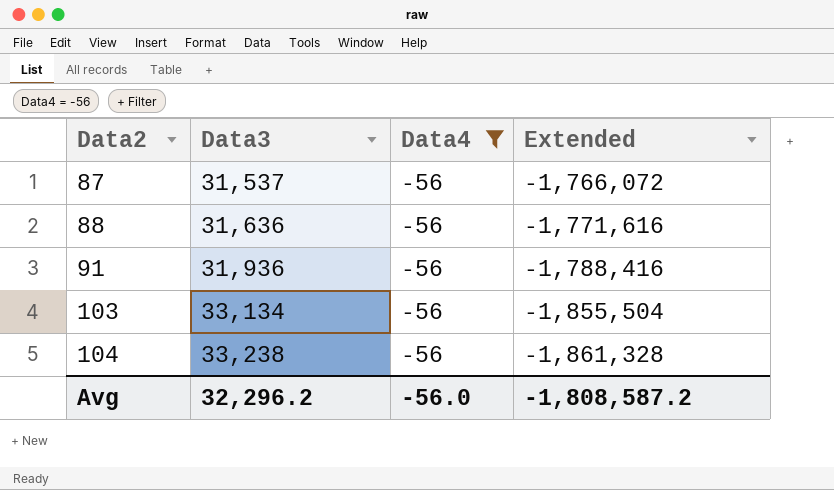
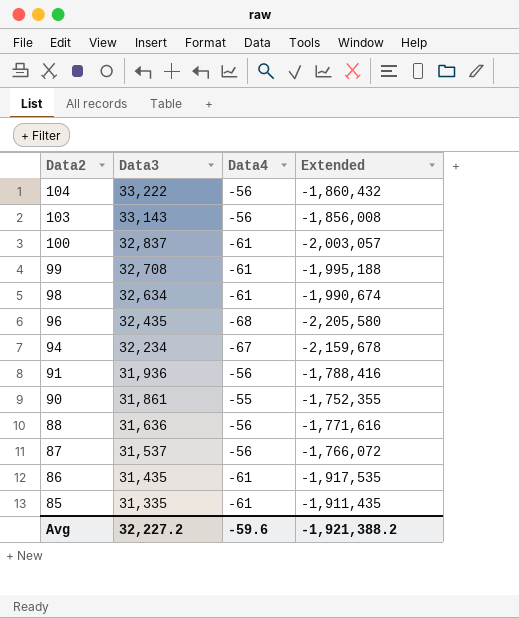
filter: Data4 = -56 -> none
row order: Data2 ascending -> Data2 descending
104 | Data3: 33,238 -> 33,222
104 | Extended: -1,861,328 -> -1,860,432
103 | Data3: 33,134 -> 33,143
103 | Extended: -1,855,504 -> -1,856,008
Avg | Data3: 32,296.2 -> 32,227.2
Avg | Data4: -56.0 -> -59.6
Avg | Extended: -1,808,587.2 -> -1,921,388.2

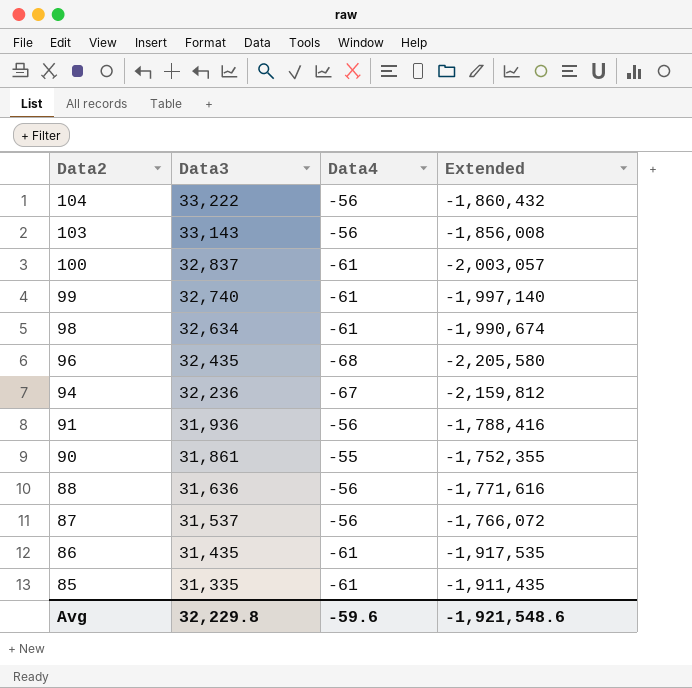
99 | Data3: 32,708 -> 32,740
99 | Extended: -1,995,188 -> -1,997,140
94 | Data3: 32,234 -> 32,236
94 | Extended: -2,159,678 -> -2,159,812
Avg | Data3: 32,227.2 -> 32,229.8
Avg | Extended: -1,921,388.2 -> -1,921,548.6

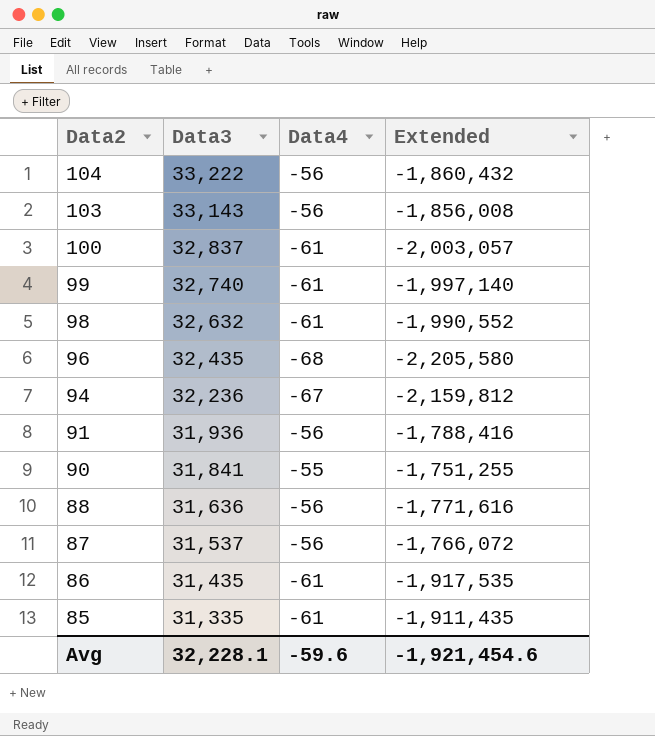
98 | Data3: 32,634 -> 32,632
98 | Extended: -1,990,674 -> -1,990,552
90 | Data3: 31,861 -> 31,841
90 | Extended: -1,752,355 -> -1,751,255
Avg | Data3: 32,229.8 -> 32,228.1
Avg | Extended: -1,921,548.6 -> -1,921,454.6

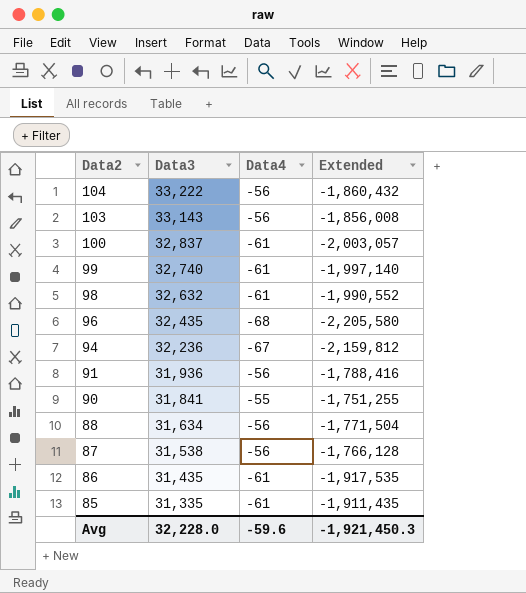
88 | Data3: 31,636 -> 31,634
88 | Extended: -1,771,616 -> -1,771,504
87 | Data3: 31,537 -> 31,538
87 | Extended: -1,766,072 -> -1,766,128
Avg | Data3: 32,228.1 -> 32,228.0
Avg | Extended: -1,921,454.6 -> -1,921,450.3

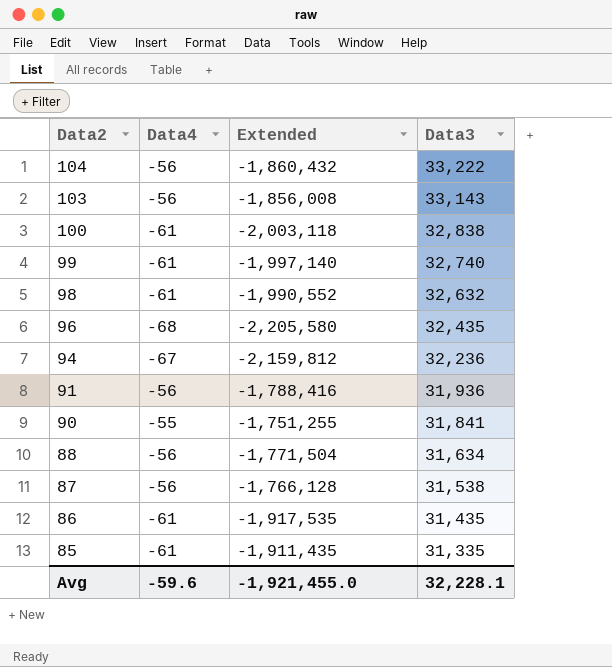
column Data3 | position: 2 -> 4
100 | Extended: -2,003,057 -> -2,003,118
100 | Data3: 32,837 -> 32,838
Avg | Extended: -1,921,450.3 -> -1,921,455.0
Avg | Data3: 32,228.0 -> 32,228.1

